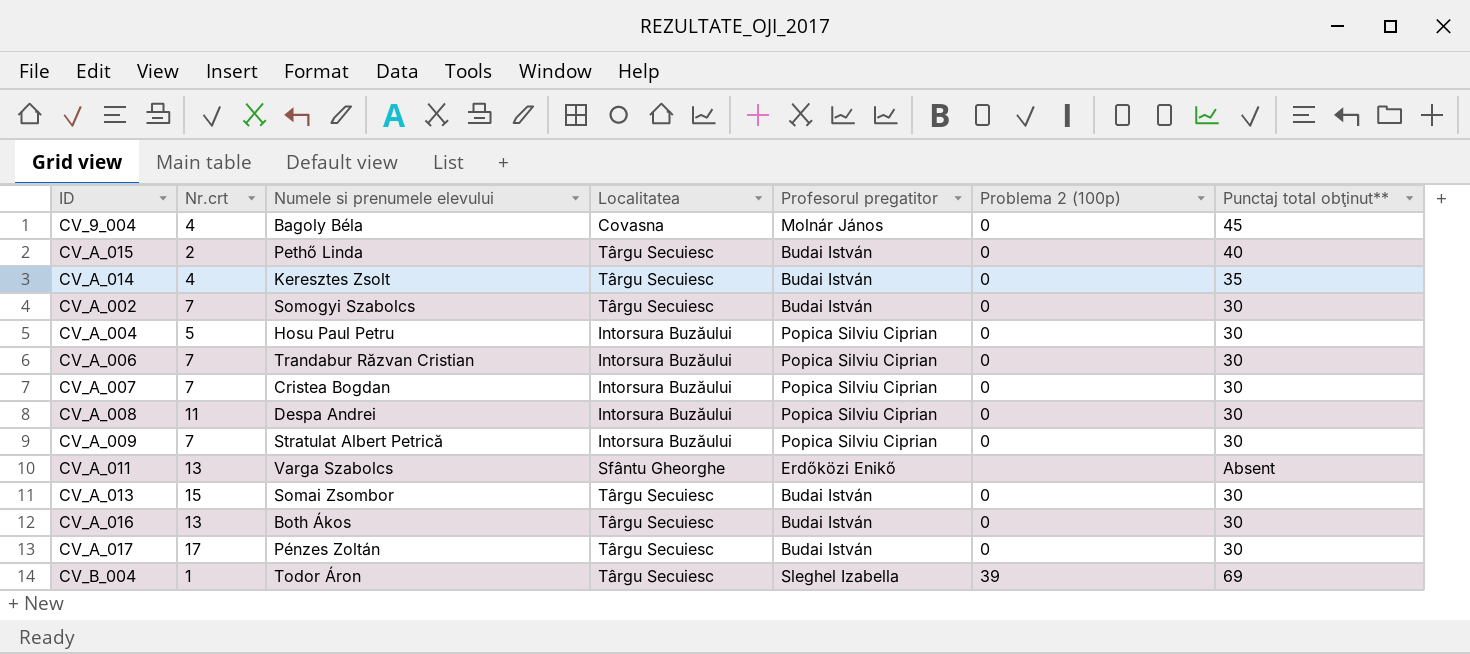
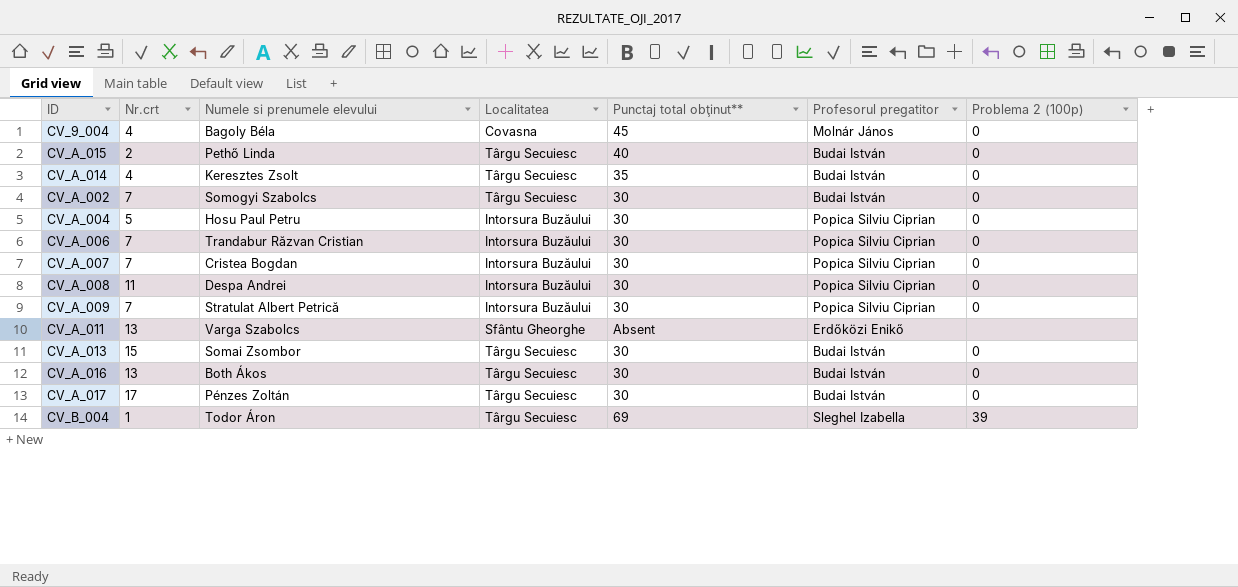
column Punctaj total obţinut** | position: 7 -> 5

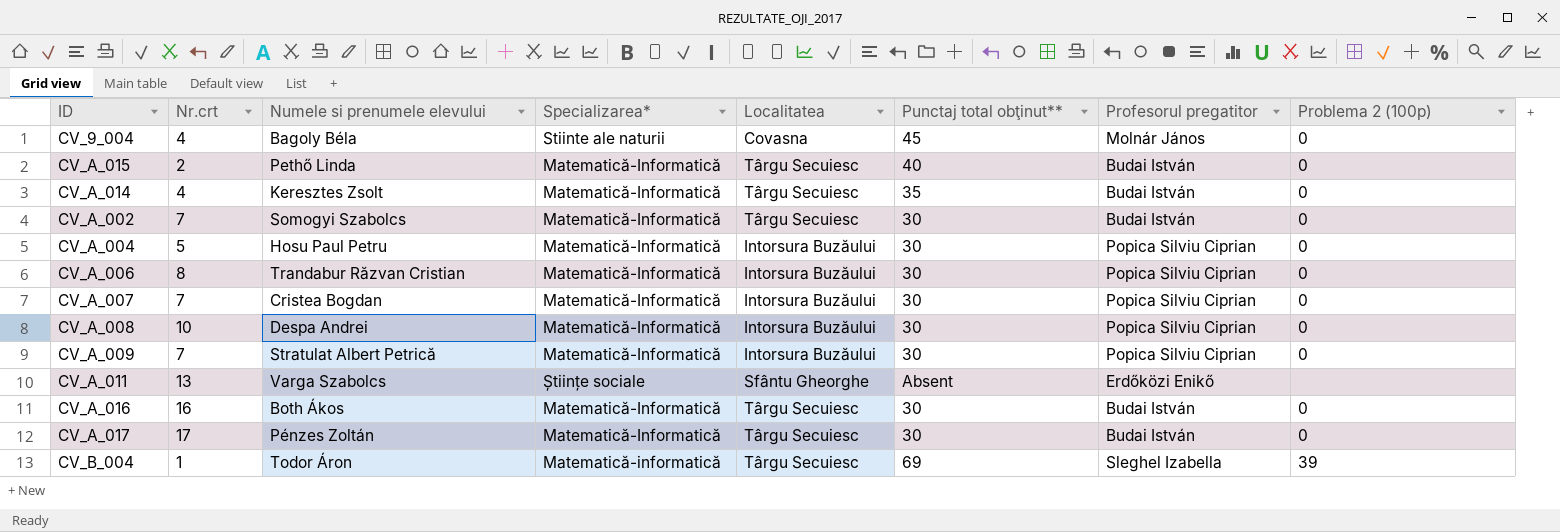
column Specializarea* | position: none -> 4
row CV_A_013: 15 | Somai Zsombor | Târgu Secuiesc | 30 | Budai István | 0 -> none
CV_A_006 | Nr.crt: 7 -> 8
CV_A_008 | Nr.crt: 11 -> 10
CV_A_016 | Nr.crt: 13 -> 16

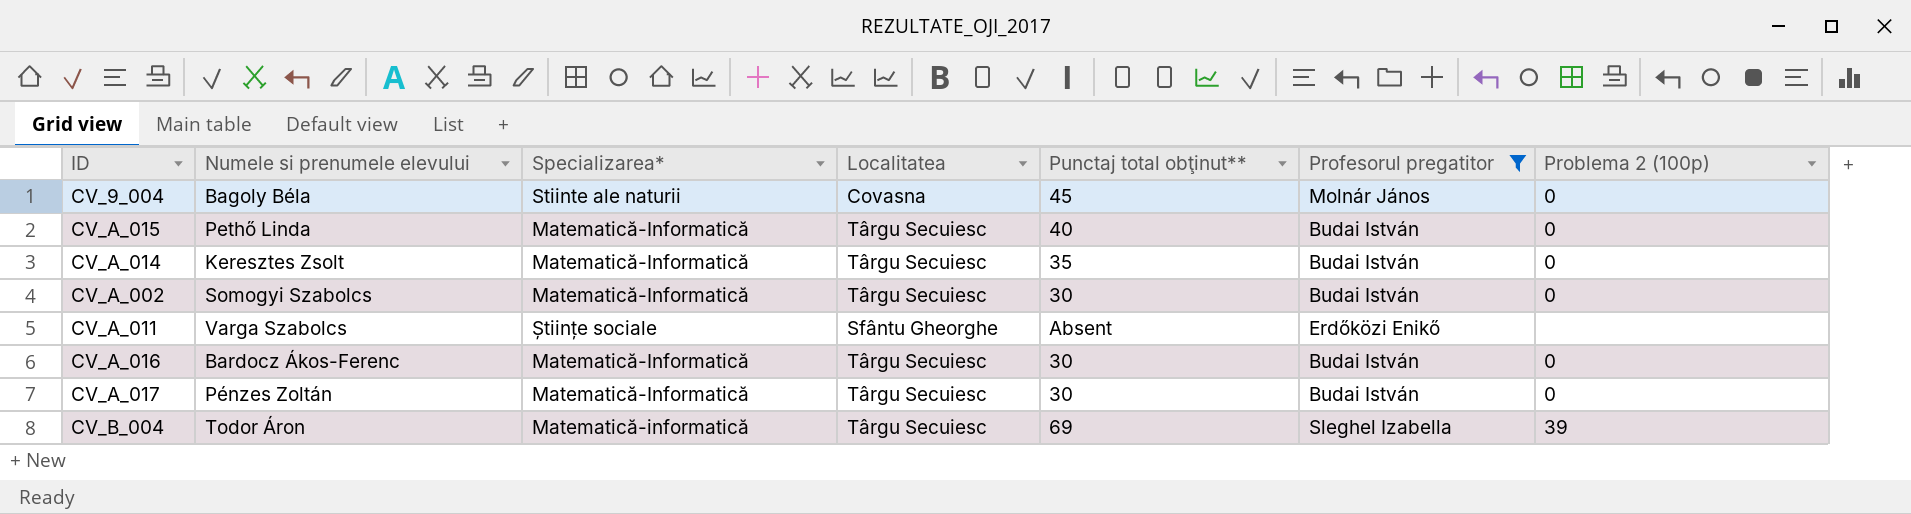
filter: none -> Profesorul pregatitor != Popica Silviu Ciprian
column Nr.crt | position: 2 -> none
CV_A_016 | Numele si prenumele elevului: Both Ákos -> Bardocz Ákos-Ferenc

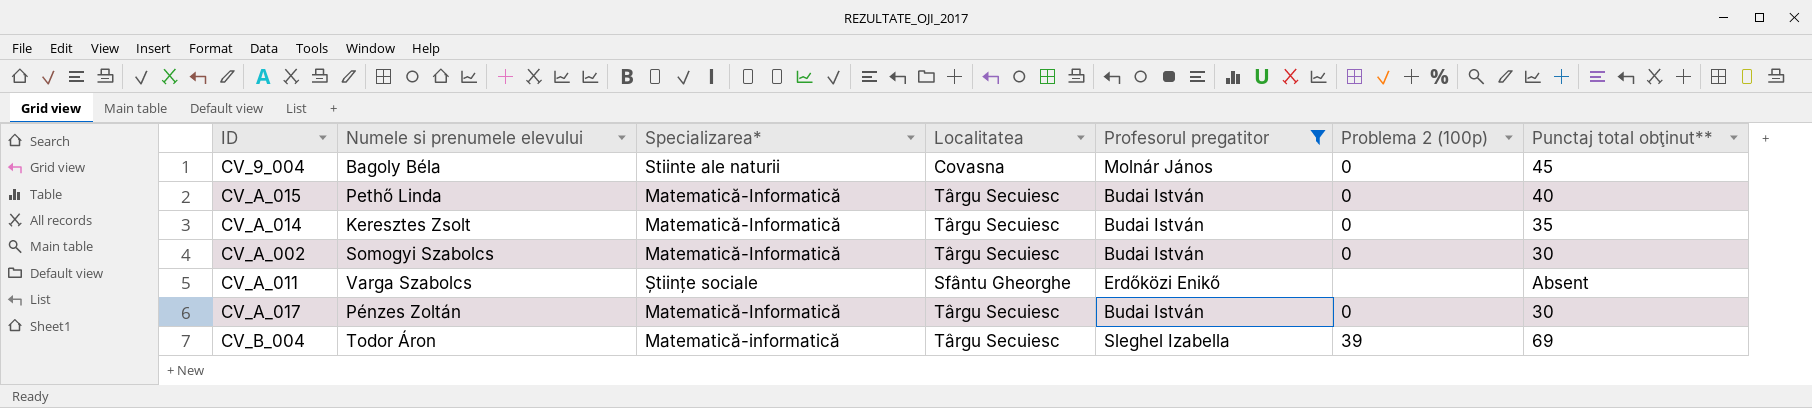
column Punctaj total obţinut** | position: 5 -> 7
row CV_A_016: Bardocz Ákos-Ferenc | Matematică-Informatică | Târgu Secuiesc | 30 | Budai István | 0 -> none

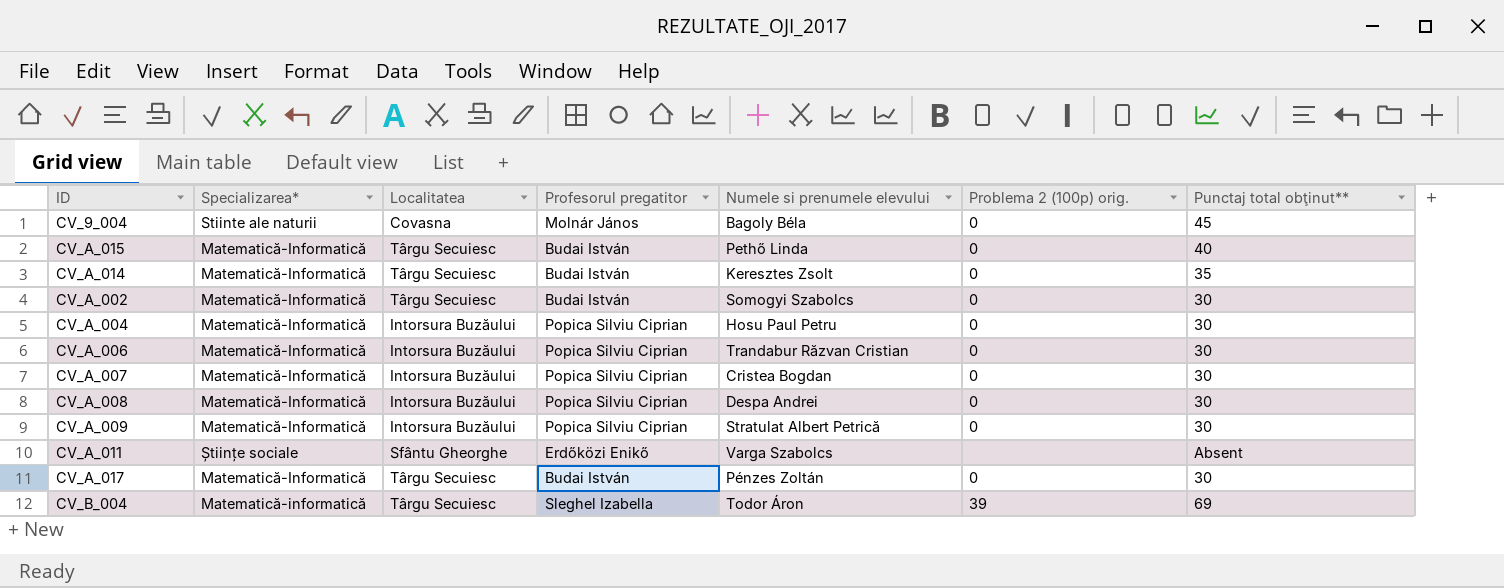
filter: Profesorul pregatitor != Popica Silviu Ciprian -> none
column Numele si prenumele elevului | position: 2 -> 5
column name: Problema 2 (100p) -> Problema 2 (100p) orig.

